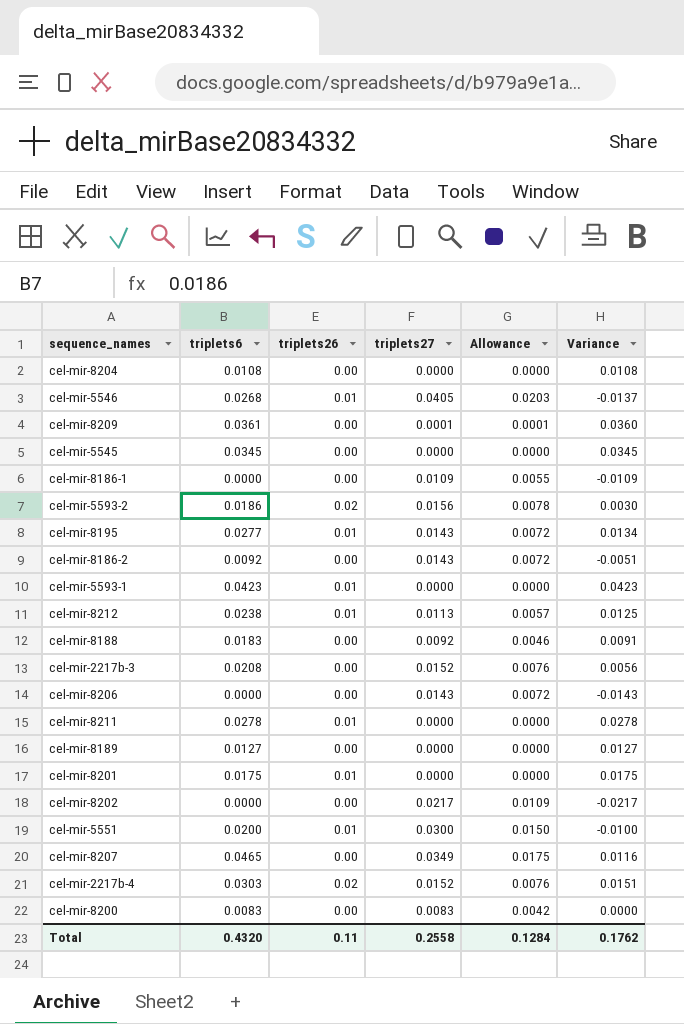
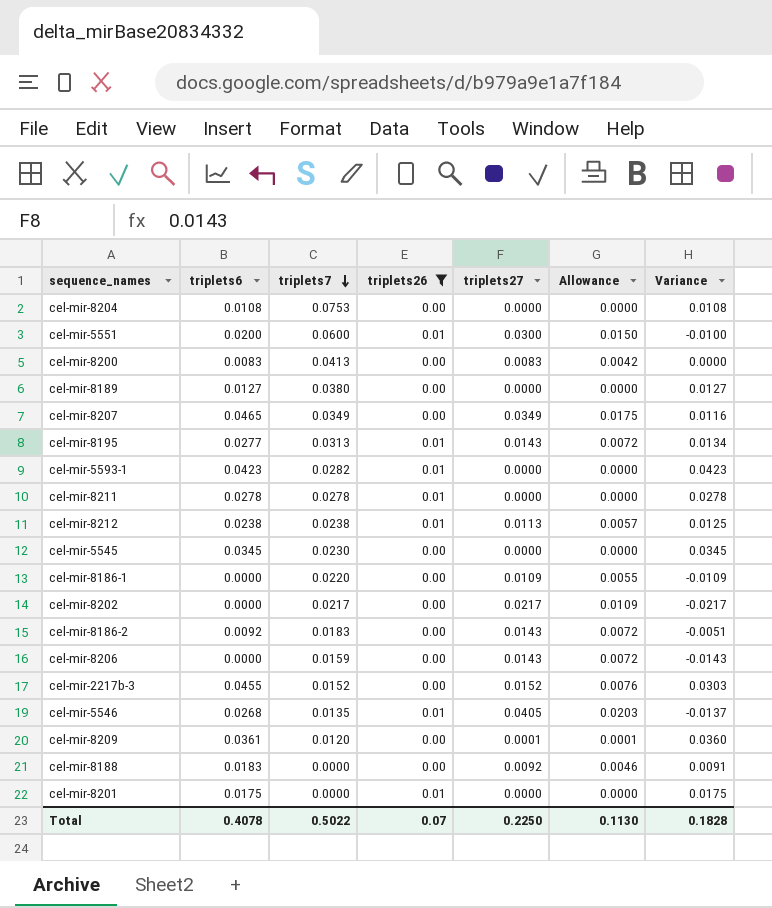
filter: none -> triplets26 != 0.02
row order: none -> triplets7 descending
column triplets7 | position: none -> 3
cel-mir-2217b-3 | triplets6: 0.0208 -> 0.0455
cel-mir-2217b-3 | Variance: 0.0056 -> 0.0303
Total | triplets6: 0.4320 -> 0.4078
Total | triplets26: 0.11 -> 0.07
Total | triplets27: 0.2558 -> 0.2250
Total | Allowance: 0.1284 -> 0.1130
Total | Variance: 0.1762 -> 0.1828

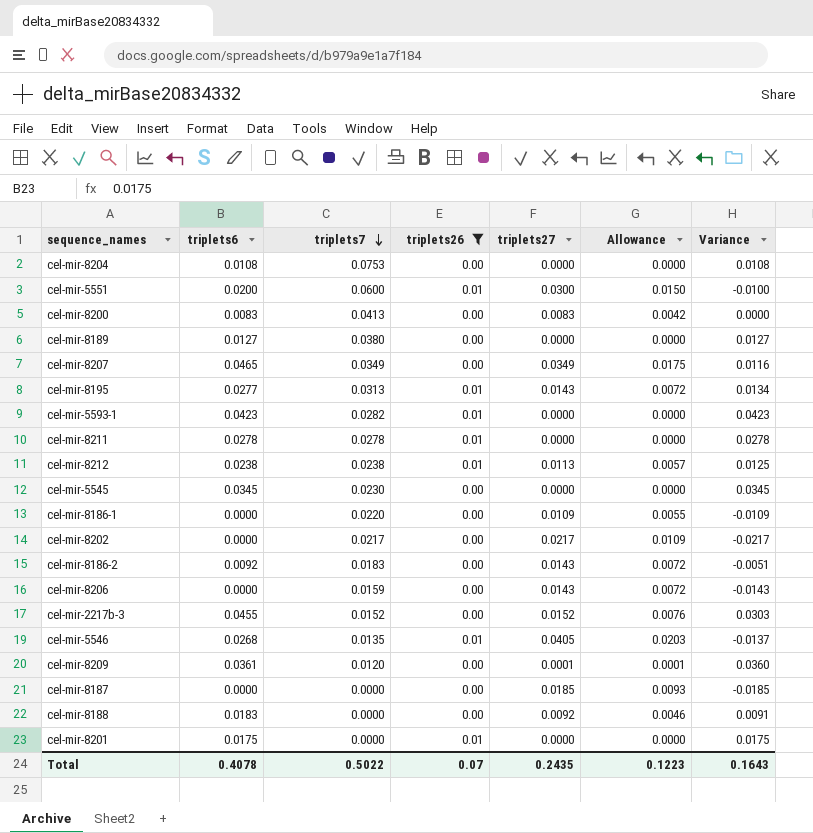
row cel-mir-8187: none -> 0.0000 | 0.0000 | 0.00 | 0.0185 | 0.0093 | -0.0185
Total | triplets27: 0.2250 -> 0.2435
Total | Allowance: 0.1130 -> 0.1223
Total | Variance: 0.1828 -> 0.1643

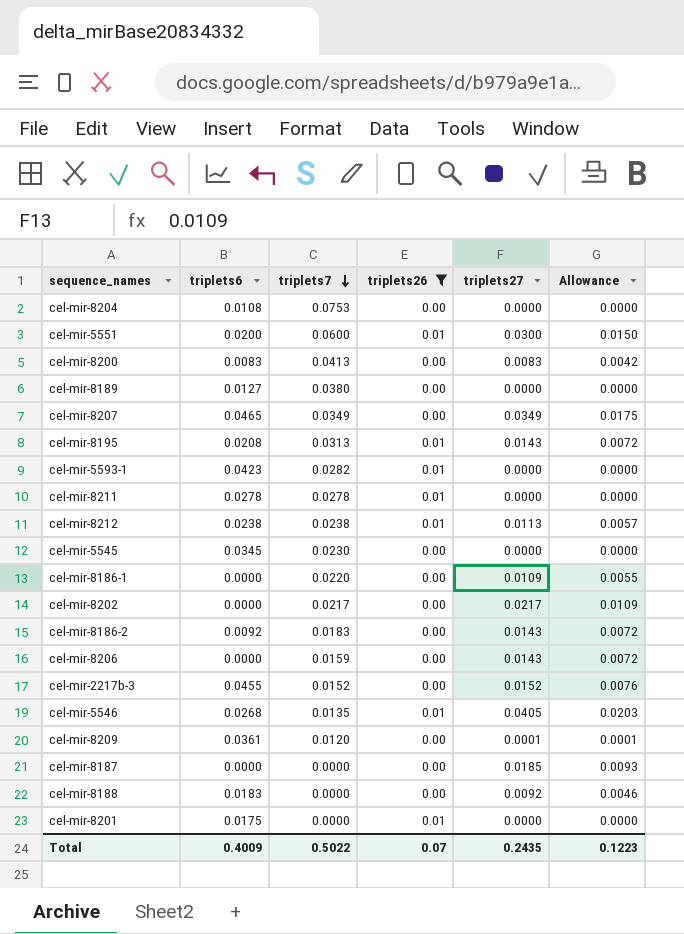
column Variance | formula: [triplets6] - [triplets27] -> none
cel-mir-8195 | triplets6: 0.0277 -> 0.0208
Total | triplets6: 0.4078 -> 0.4009

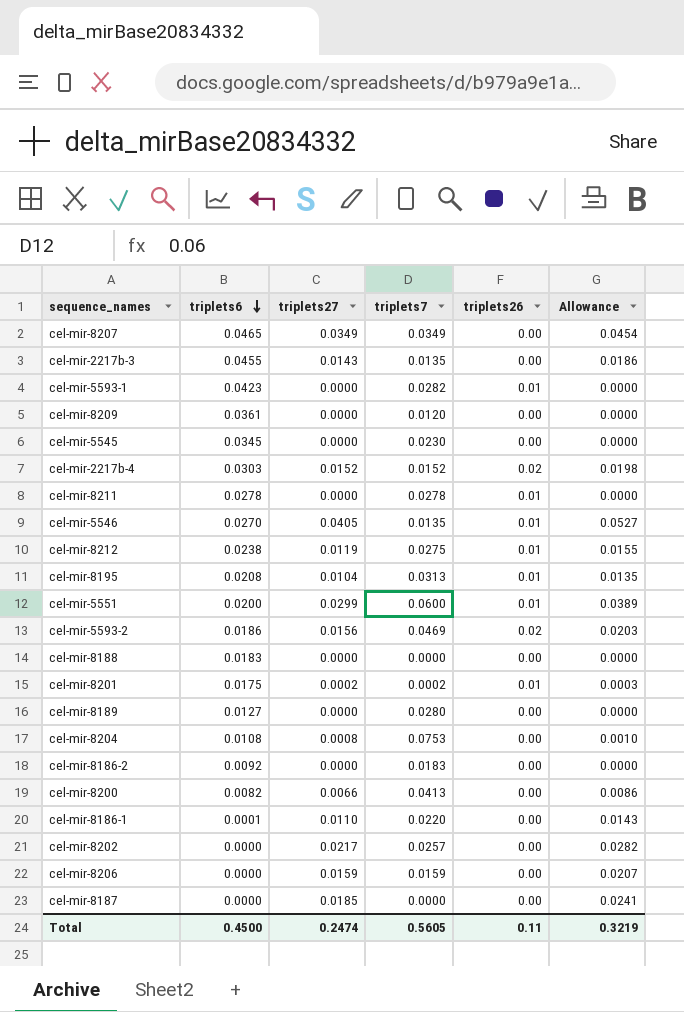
filter: triplets26 != 0.02 -> none
row order: triplets7 descending -> triplets6 descending
column triplets27 | position: 5 -> 3
column Allowance | formula: [triplets27] * 0.5 -> [triplets27] * 1.3
cel-mir-2217b-3 | triplets27: 0.0152 -> 0.0143
cel-mir-2217b-3 | triplets7: 0.0152 -> 0.0135
cel-mir-8209 | triplets27: 0.0001 -> 0.0000
cel-mir-5546 | triplets6: 0.0268 -> 0.0270
cel-mir-8212 | triplets27: 0.0113 -> 0.0119
cel-mir-8212 | triplets7: 0.0238 -> 0.0275
cel-mir-8195 | triplets27: 0.0143 -> 0.0104
cel-mir-5551 | triplets27: 0.0300 -> 0.0299
cel-mir-8188 | triplets27: 0.0092 -> 0.0000
cel-mir-8201 | triplets27: 0.0000 -> 0.0002
cel-mir-8201 | triplets7: 0.0000 -> 0.0002
cel-mir-8189 | triplets7: 0.0380 -> 0.0280
cel-mir-8204 | triplets27: 0.0000 -> 0.0008
cel-mir-8186-2 | triplets27: 0.0143 -> 0.0000
cel-mir-8200 | triplets6: 0.0083 -> 0.0082
cel-mir-8200 | triplets27: 0.0083 -> 0.0066
cel-mir-8186-1 | triplets6: 0.0000 -> 0.0001
cel-mir-8186-1 | triplets27: 0.0109 -> 0.0110
cel-mir-8202 | triplets7: 0.0217 -> 0.0257
cel-mir-8206 | triplets27: 0.0143 -> 0.0159
Total | triplets6: 0.4009 -> 0.4500
Total | triplets27: 0.2435 -> 0.2474
Total | triplets7: 0.5022 -> 0.5605
Total | triplets26: 0.07 -> 0.11
Total | Allowance: 0.1223 -> 0.3219

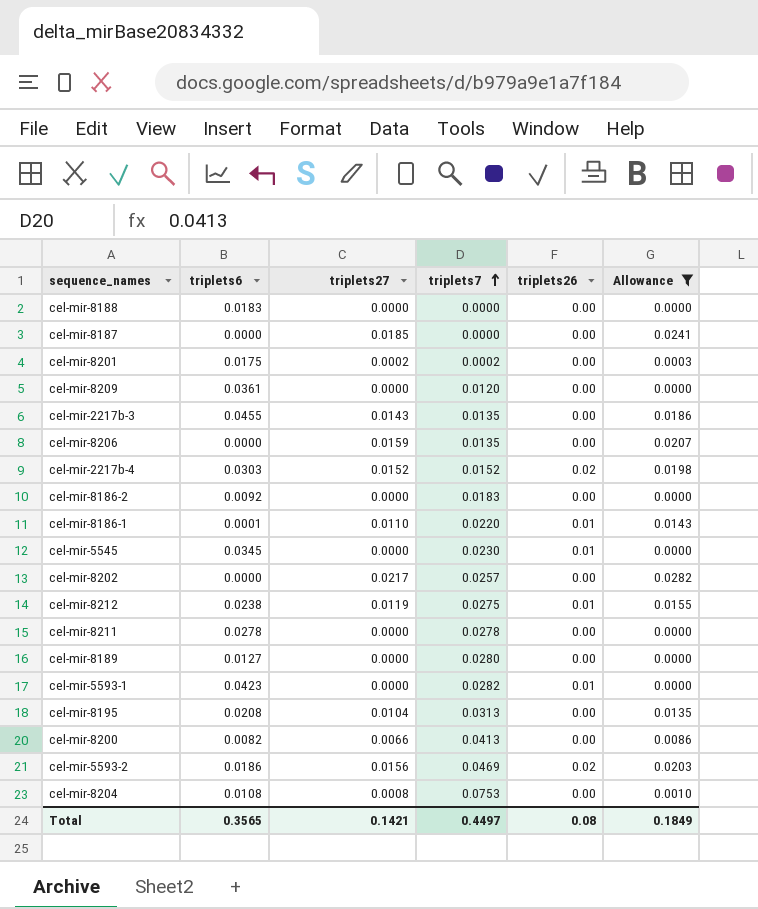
filter: none -> Allowance <= 0.0282
row order: triplets6 descending -> triplets7 ascending
cel-mir-8201 | triplets26: 0.01 -> 0.00
cel-mir-8206 | triplets7: 0.0159 -> 0.0135
cel-mir-8186-1 | triplets26: 0.00 -> 0.01
cel-mir-5545 | triplets26: 0.00 -> 0.01
cel-mir-8211 | triplets26: 0.01 -> 0.00
cel-mir-8195 | triplets26: 0.01 -> 0.00
Total | triplets6: 0.4500 -> 0.3565
Total | triplets27: 0.2474 -> 0.1421
Total | triplets7: 0.5605 -> 0.4497
Total | triplets26: 0.11 -> 0.08
Total | Allowance: 0.3219 -> 0.1849

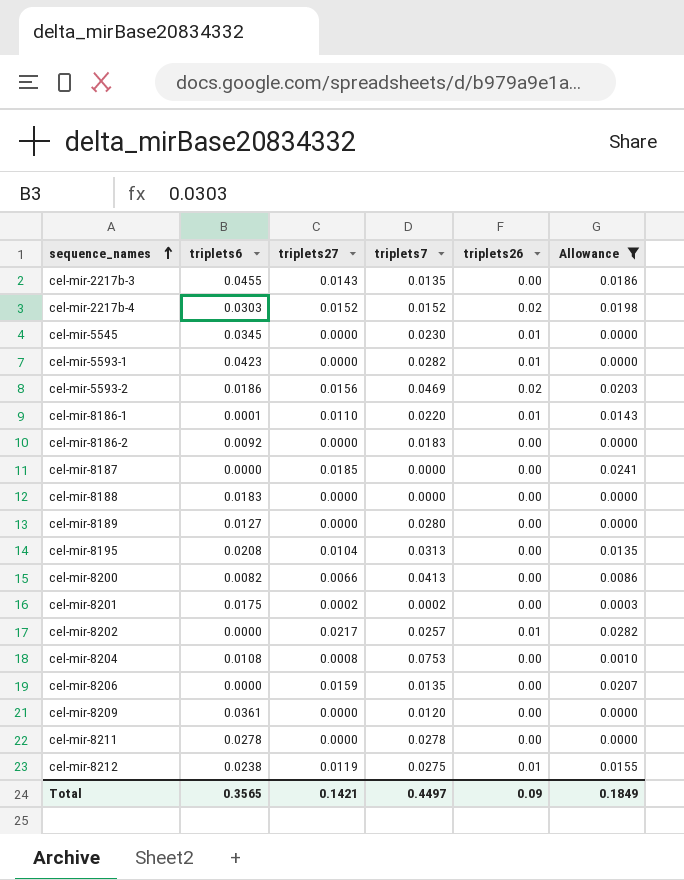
row order: triplets7 ascending -> sequence_names ascending
cel-mir-8202 | triplets26: 0.00 -> 0.01
Total | triplets26: 0.08 -> 0.09

